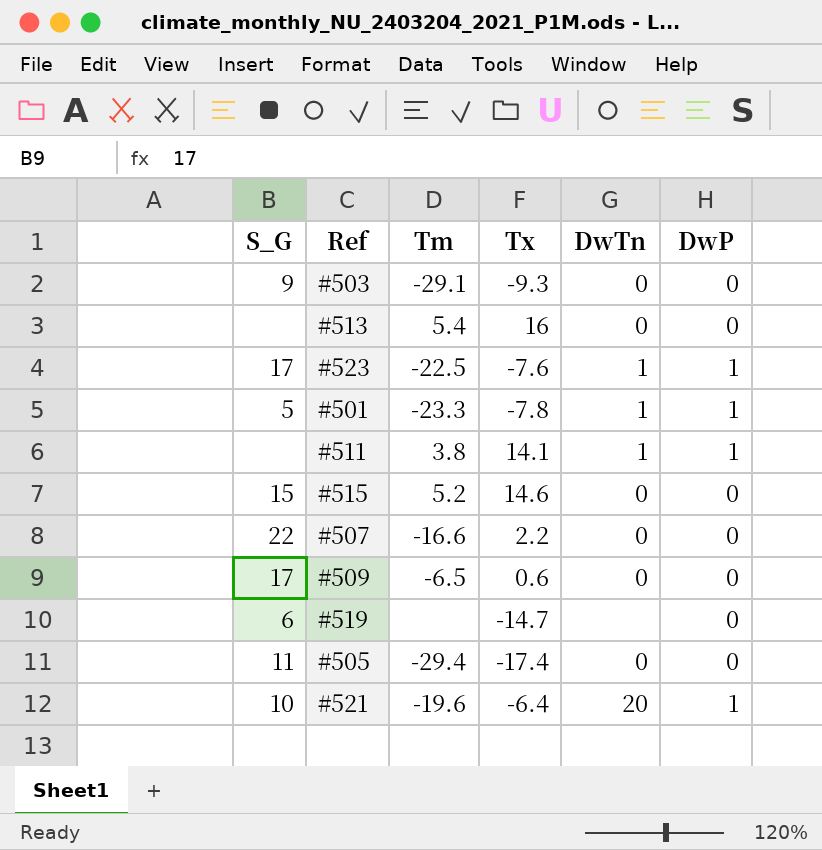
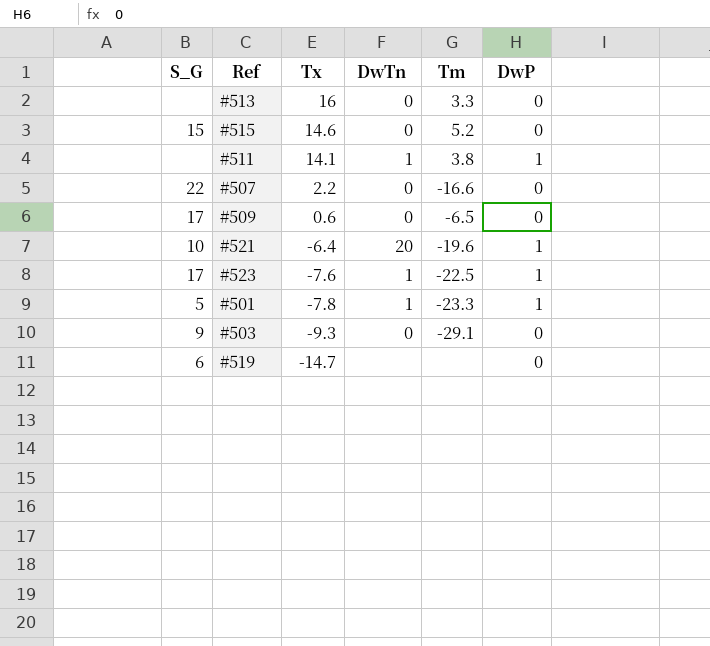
row order: none -> Tx descending
column Tm | position: 3 -> 5
row #505: 11 | -29.4 | -17.4 | 0 | 0 -> none
#513 | Tm: 5.4 -> 3.3

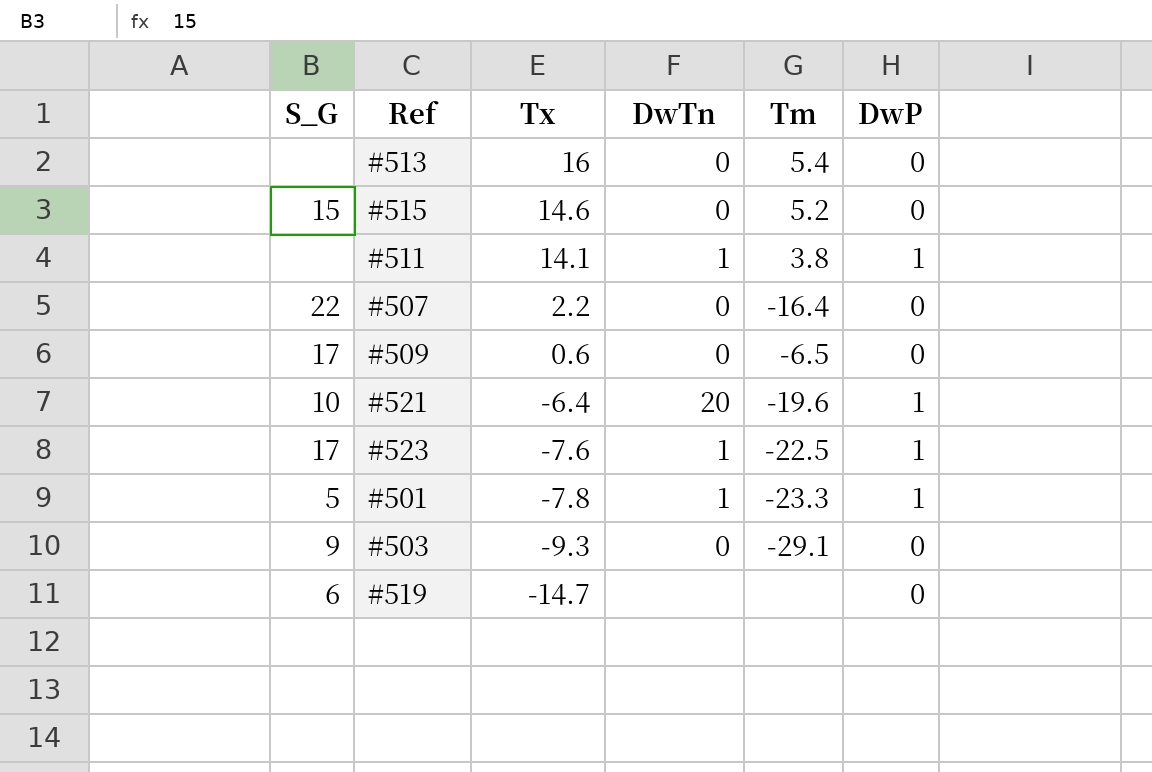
#513 | Tm: 3.3 -> 5.4
#507 | Tm: -16.6 -> -16.4

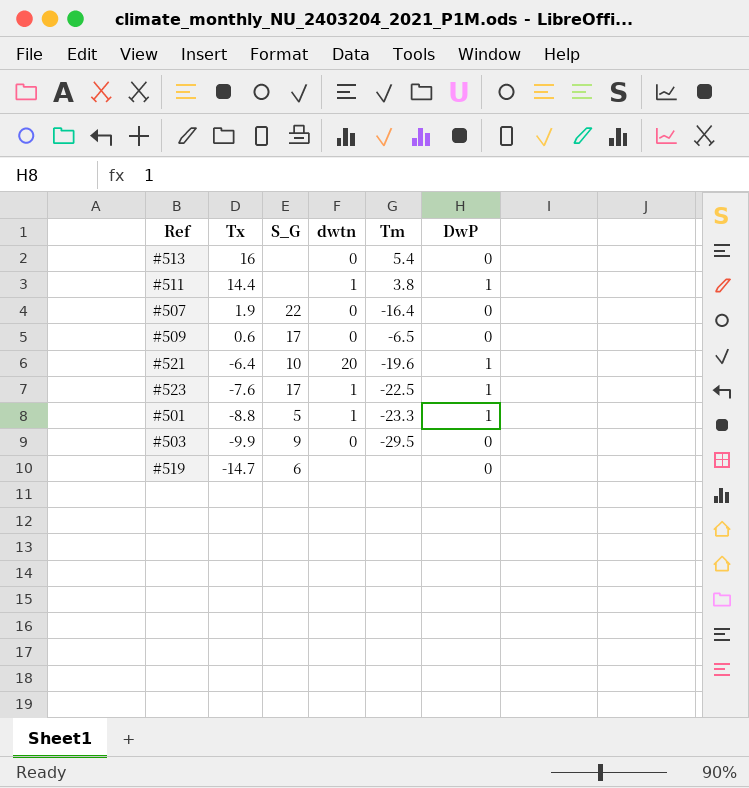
column S_G | position: 1 -> 3
column name: DwTn -> dwtn
row #515: 15 | 14.6 | 0 | 5.2 | 0 -> none
#511 | Tx: 14.1 -> 14.4
#507 | Tx: 2.2 -> 1.9
#501 | Tx: -7.8 -> -8.8
#503 | Tx: -9.3 -> -9.9
#503 | Tm: -29.1 -> -29.5

